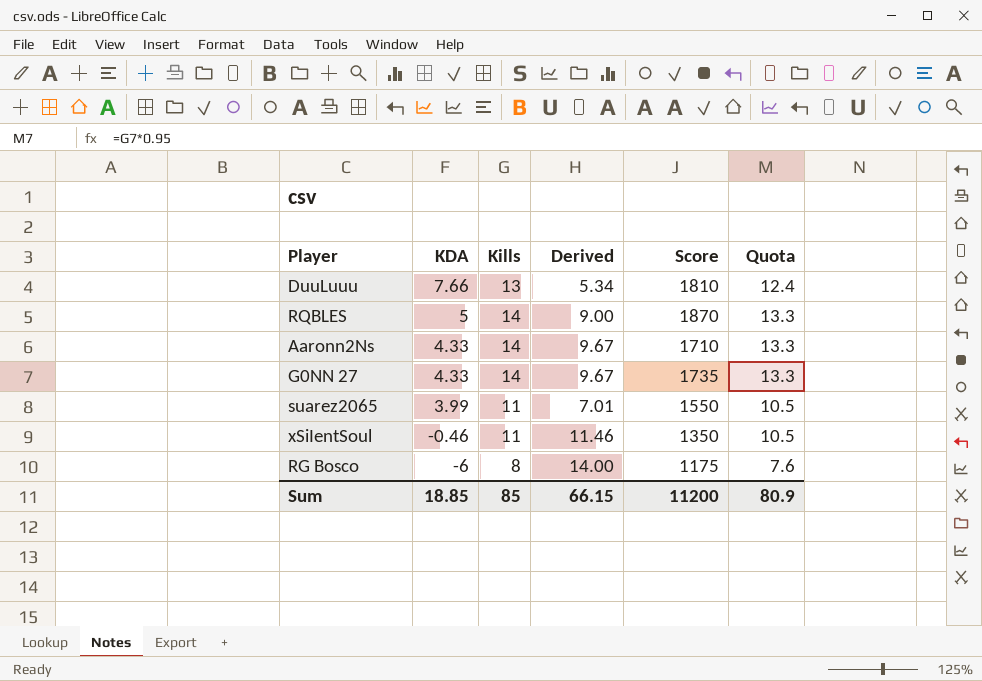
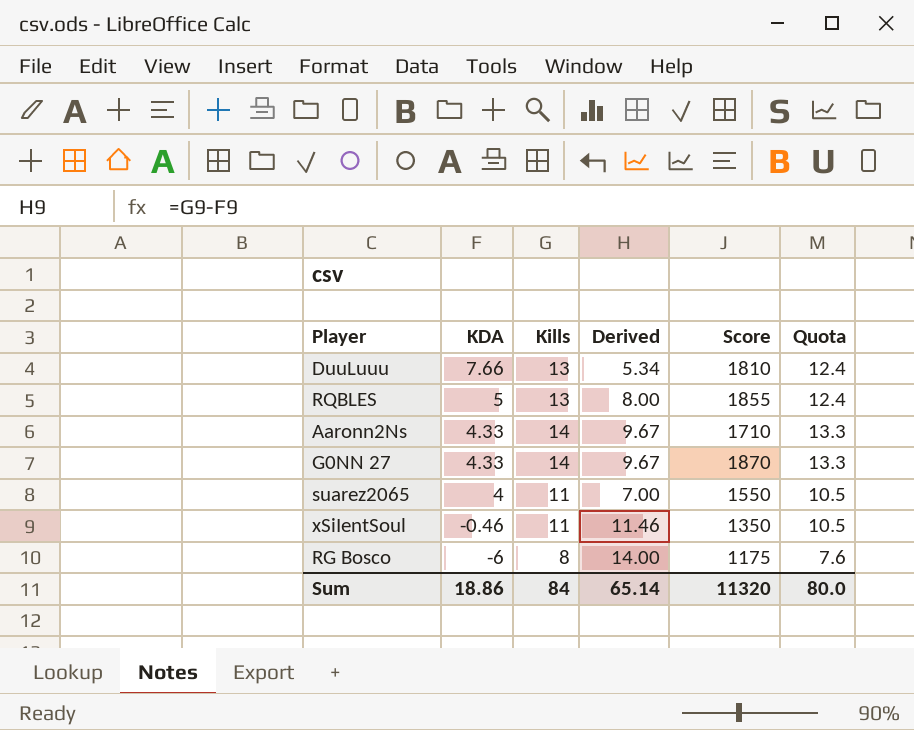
RQBLES | Kills: 14 -> 13
RQBLES | Derived: 9.00 -> 8.00
RQBLES | Score: 1870 -> 1855
RQBLES | Quota: 13.3 -> 12.4
G0NN 27 | Score: 1735 -> 1870
suarez2065 | KDA: 3.99 -> 4
suarez2065 | Derived: 7.01 -> 7.00
Sum | KDA: 18.85 -> 18.86
Sum | Kills: 85 -> 84
Sum | Derived: 66.15 -> 65.14
Sum | Score: 11200 -> 11320
Sum | Quota: 80.9 -> 80.0

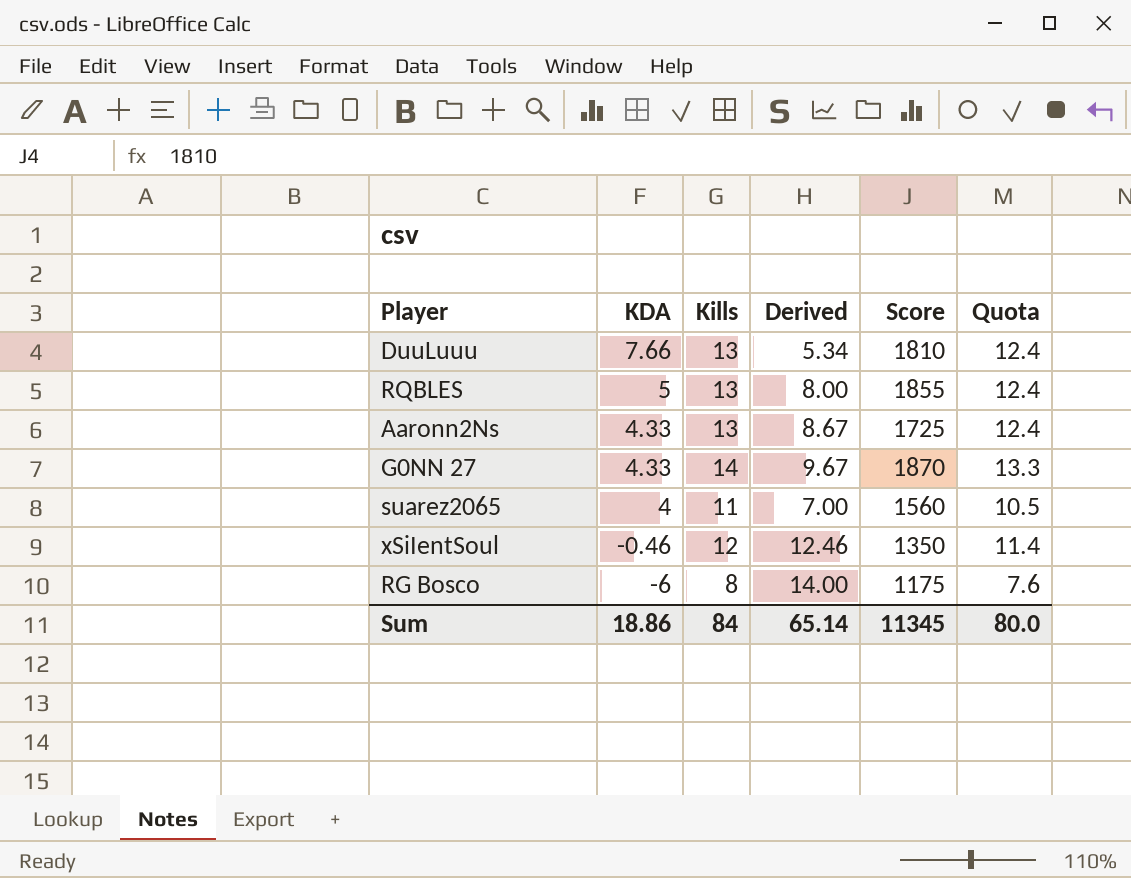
Aaronn2Ns | Kills: 14 -> 13
Aaronn2Ns | Derived: 9.67 -> 8.67
Aaronn2Ns | Score: 1710 -> 1725
Aaronn2Ns | Quota: 13.3 -> 12.4
suarez2065 | Score: 1550 -> 1560
xSiIentSoul | Kills: 11 -> 12
xSiIentSoul | Derived: 11.46 -> 12.46
xSiIentSoul | Quota: 10.5 -> 11.4
Sum | Score: 11320 -> 11345

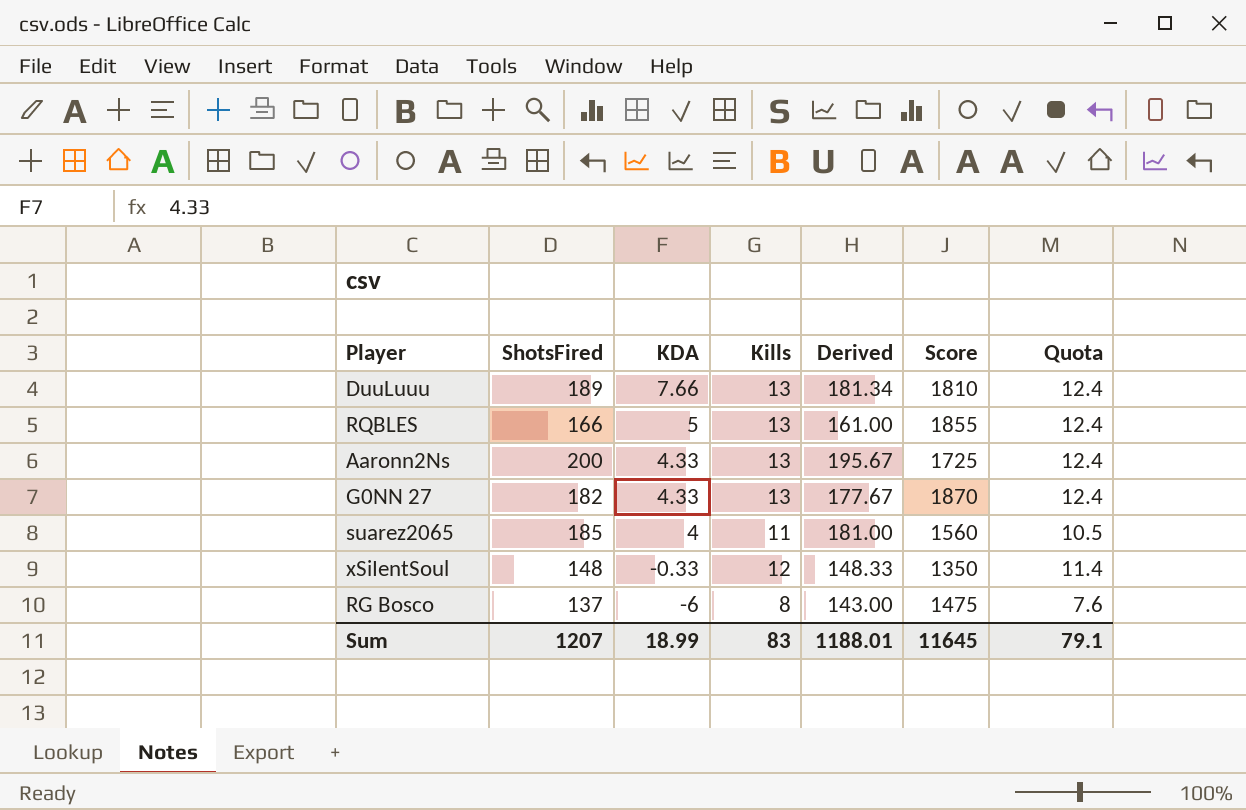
column ShotsFired | position: none -> 2
column Derived | formula: [Kills] - [KDA] -> [ShotsFired] - [KDA]
G0NN 27 | Kills: 14 -> 13
G0NN 27 | Quota: 13.3 -> 12.4
xSiIentSoul | KDA: -0.46 -> -0.33
RG Bosco | Score: 1175 -> 1475
Sum | KDA: 18.86 -> 18.99
Sum | Kills: 84 -> 83
Sum | Derived: 65.14 -> 1188.01
Sum | Score: 11345 -> 11645
Sum | Quota: 80.0 -> 79.1

